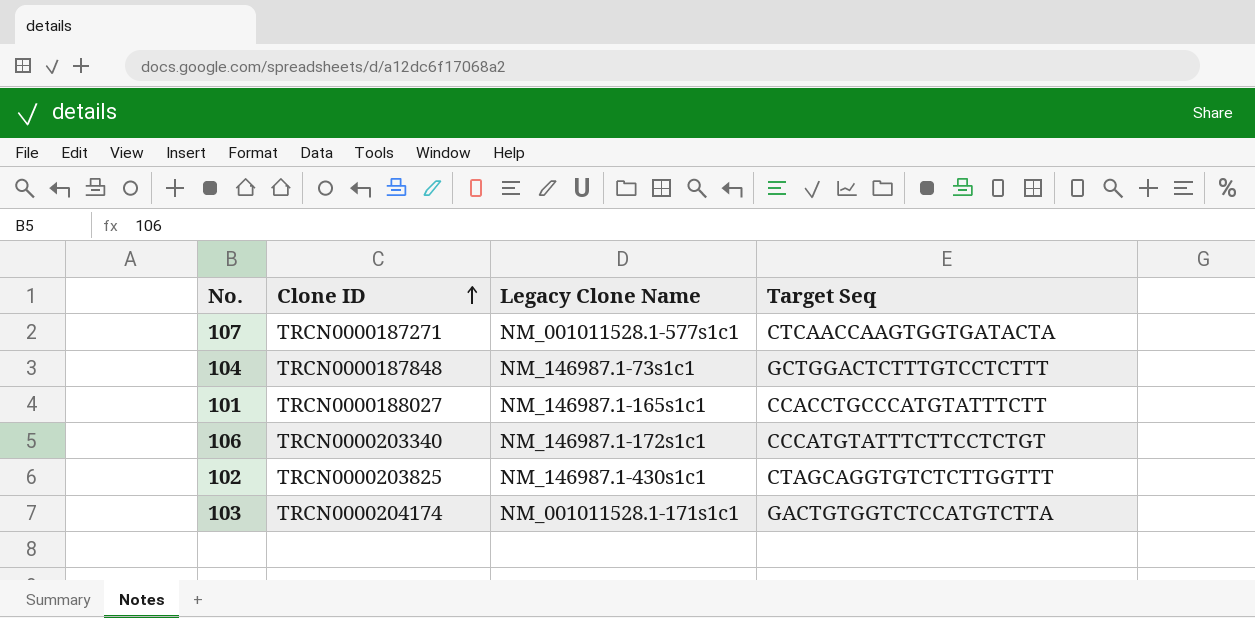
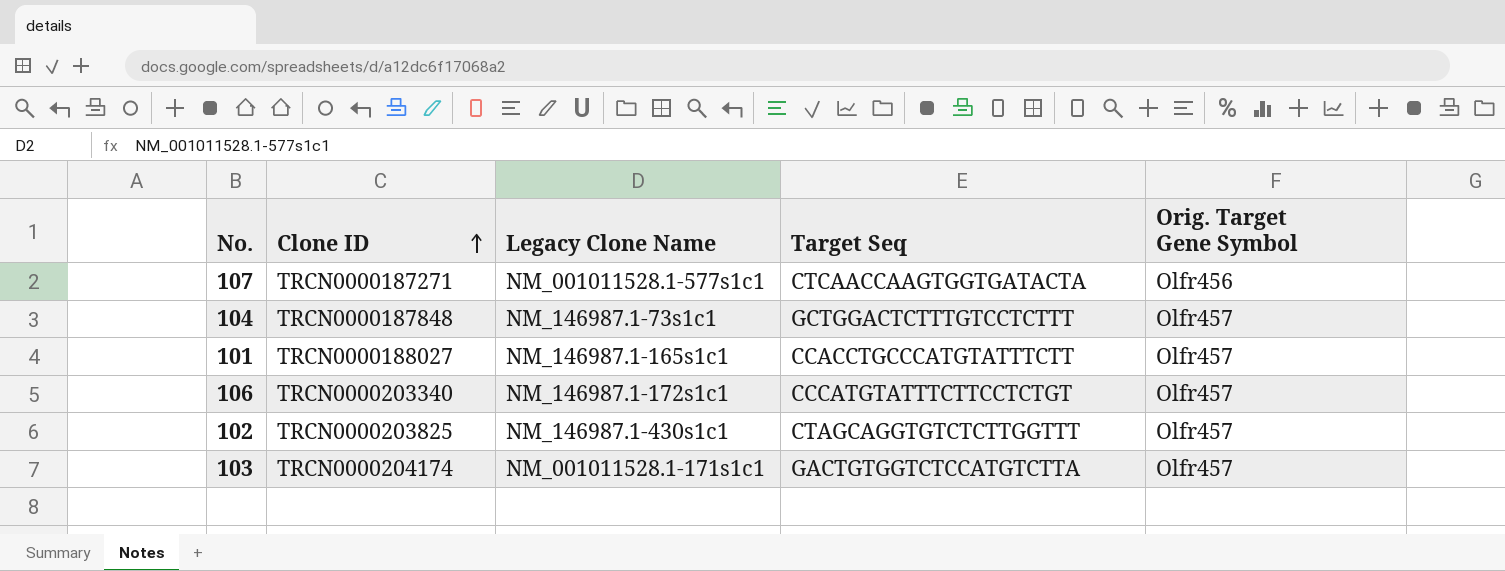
column Orig. Target Gene Symbol | position: none -> 5

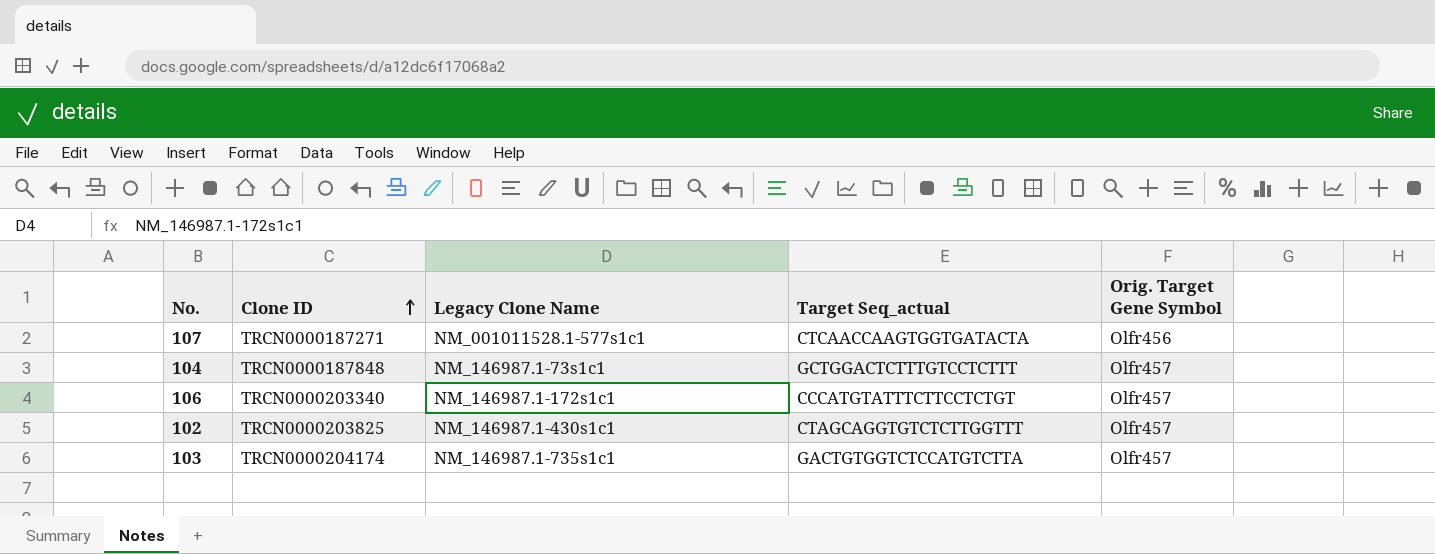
column name: Target Seq -> Target Seq_actual
row 101: TRCN0000188027 | NM_146987.1-165s1c1 | CCACCTGCCCATGTATTTCTT | Olfr457 -> none
103 | Legacy Clone Name: NM_001011528.1-171s1c1 -> NM_146987.1-735s1c1

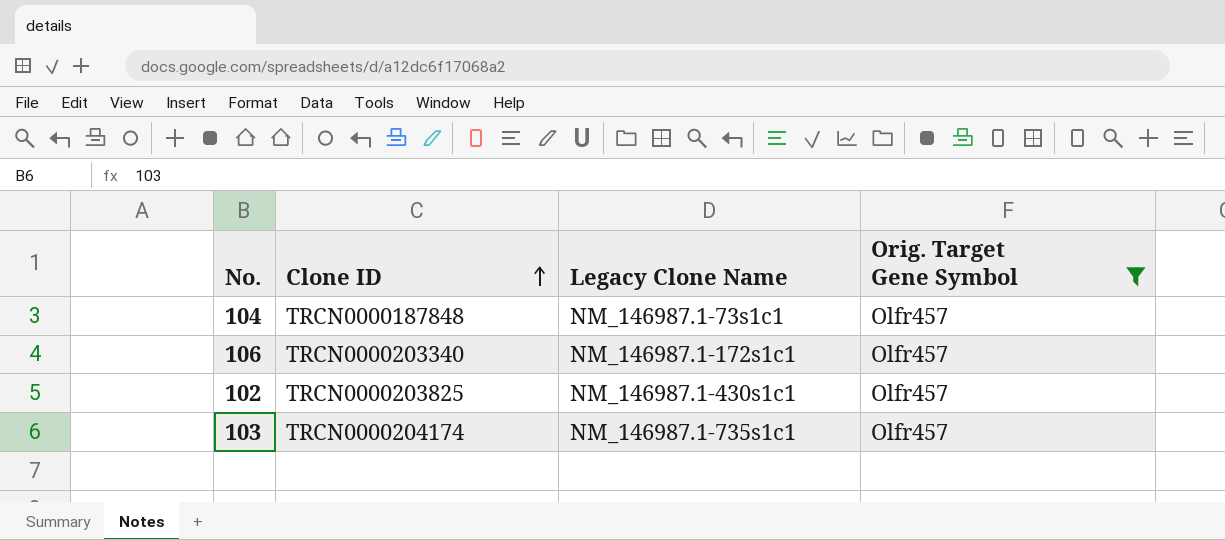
filter: none -> Orig. Target Gene Symbol = Olfr457
column Target Seq_actual | position: 4 -> none

